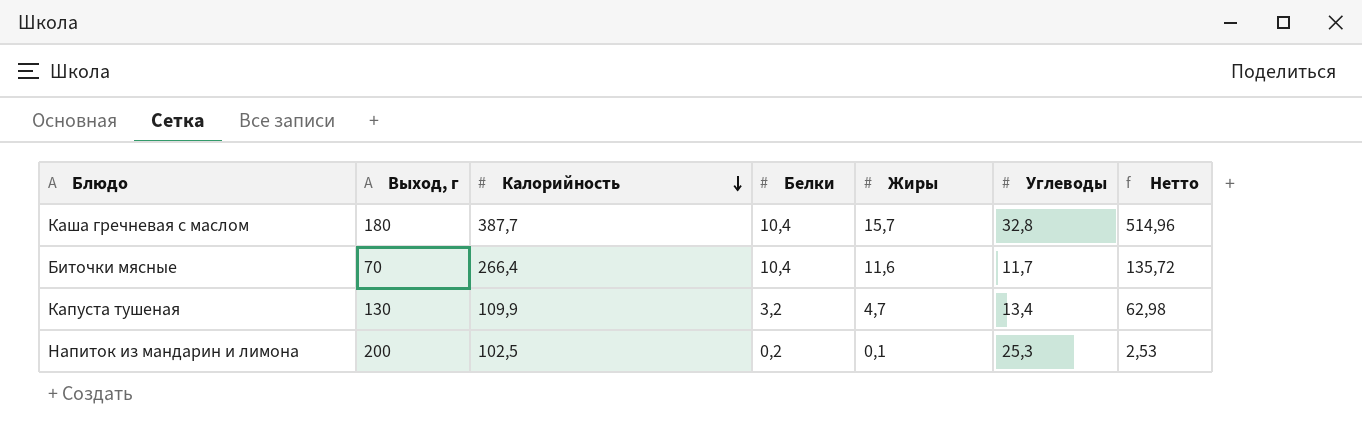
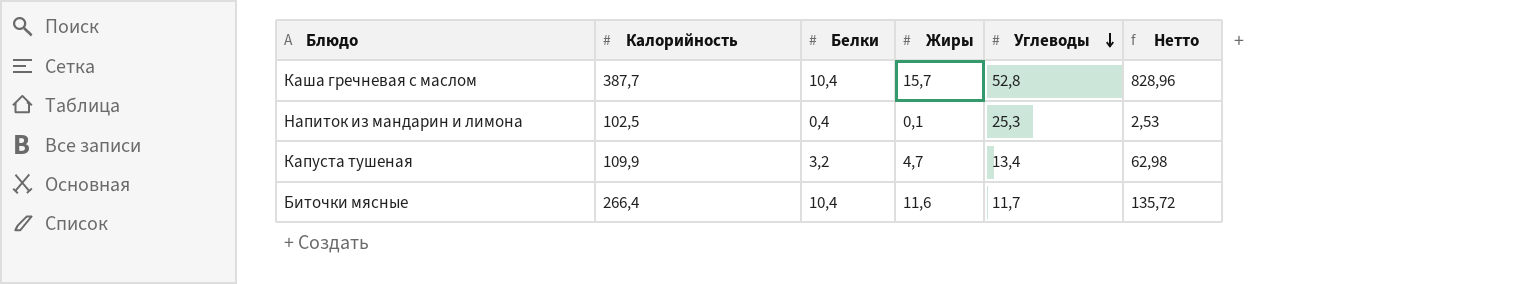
row order: Калорийность descending -> Углеводы descending
column Выход, г | position: 2 -> none
Каша гречневая с маслом | Углеводы: 32,8 -> 52,8
Каша гречневая с маслом | Нетто: 514,96 -> 828,96
Напиток из мандарин и лимона | Белки: 0,2 -> 0,4

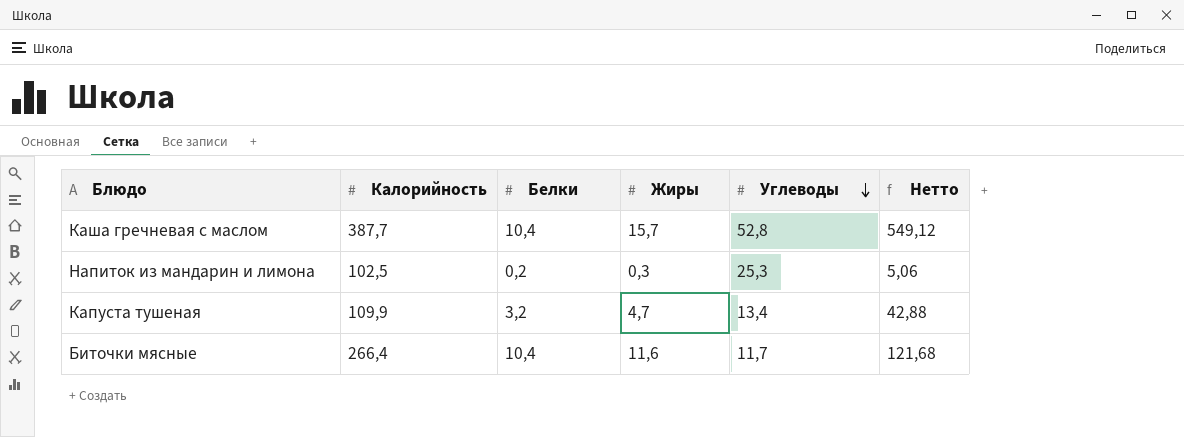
column Нетто | formula: [Жиры] * [Углеводы] -> [Белки] * [Углеводы]
Напиток из мандарин и лимона | Белки: 0,4 -> 0,2
Напиток из мандарин и лимона | Жиры: 0,1 -> 0,3

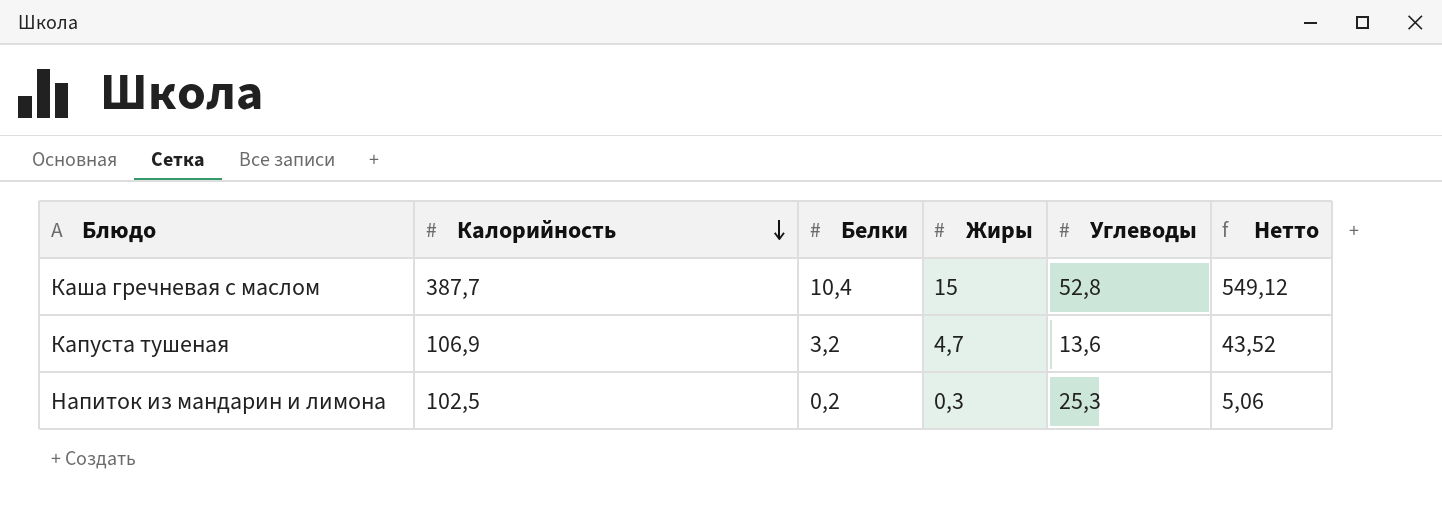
row order: Углеводы descending -> Калорийность descending
row Биточки мясные: 266,4 | 10,4 | 11,6 | 11,7 | 121,68 -> none
Каша гречневая с маслом | Жиры: 15,7 -> 15
Капуста тушеная | Калорийность: 109,9 -> 106,9
Капуста тушеная | Углеводы: 13,4 -> 13,6
Капуста тушеная | Нетто: 42,88 -> 43,52

